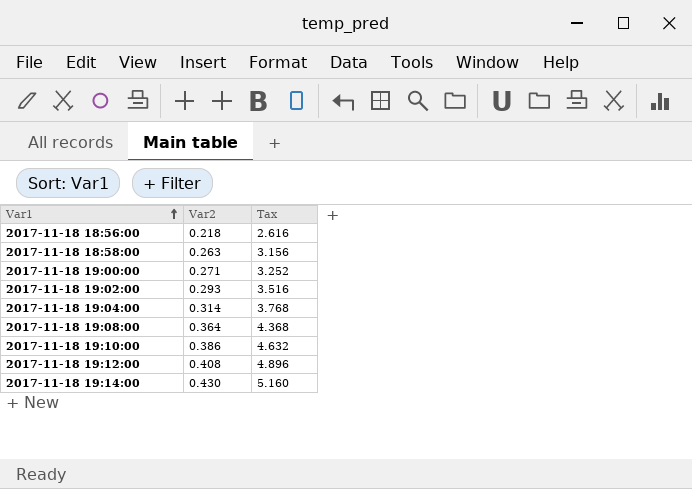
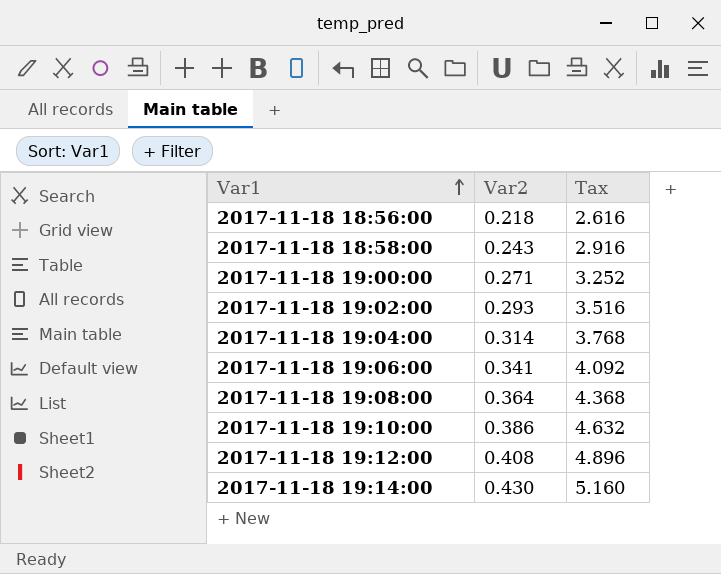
2017-11-18 18:58:00 | Var2: 0.263 -> 0.243
2017-11-18 18:58:00 | Tax: 3.156 -> 2.916
row 2017-11-18 19:06:00: none -> 0.341 | 4.092

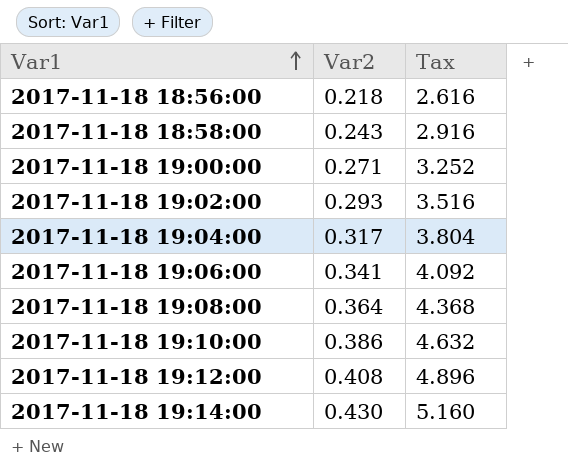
2017-11-18 19:04:00 | Var2: 0.314 -> 0.317
2017-11-18 19:04:00 | Tax: 3.768 -> 3.804

